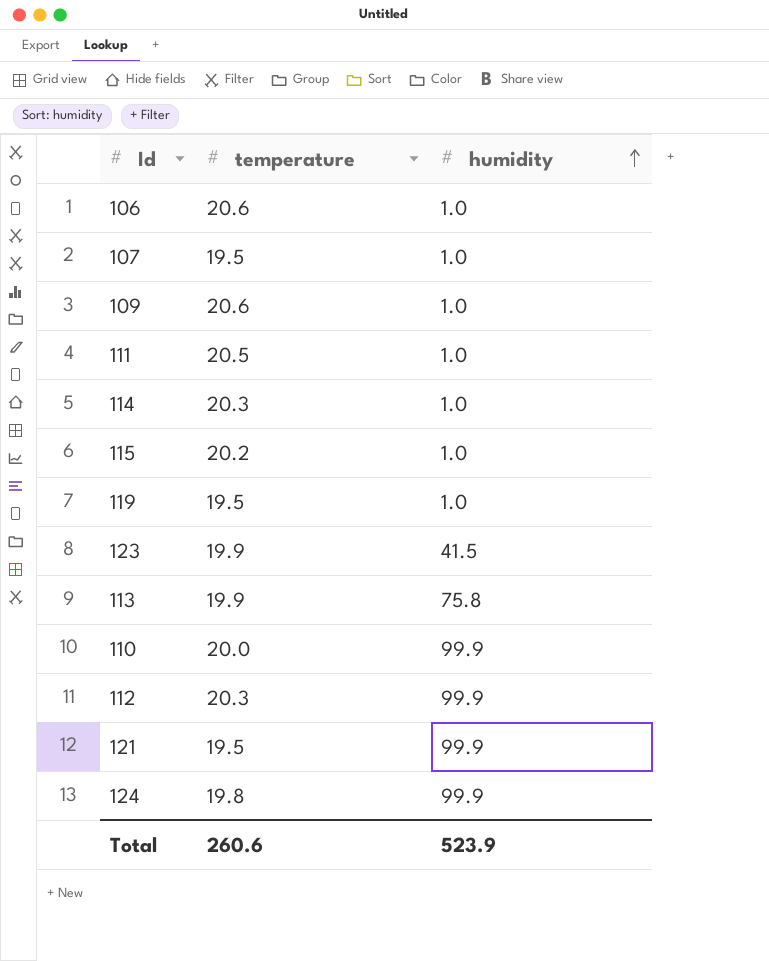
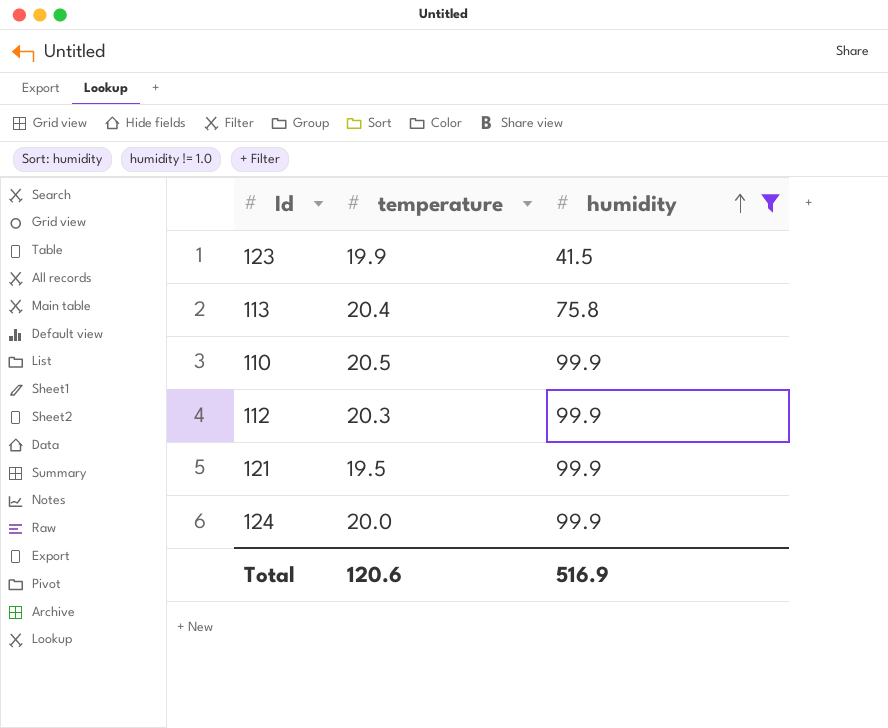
filter: none -> humidity != 1.0
113 | temperature: 19.9 -> 20.4
110 | temperature: 20.0 -> 20.5
124 | temperature: 19.8 -> 20.0
Total | temperature: 260.6 -> 120.6
Total | humidity: 523.9 -> 516.9

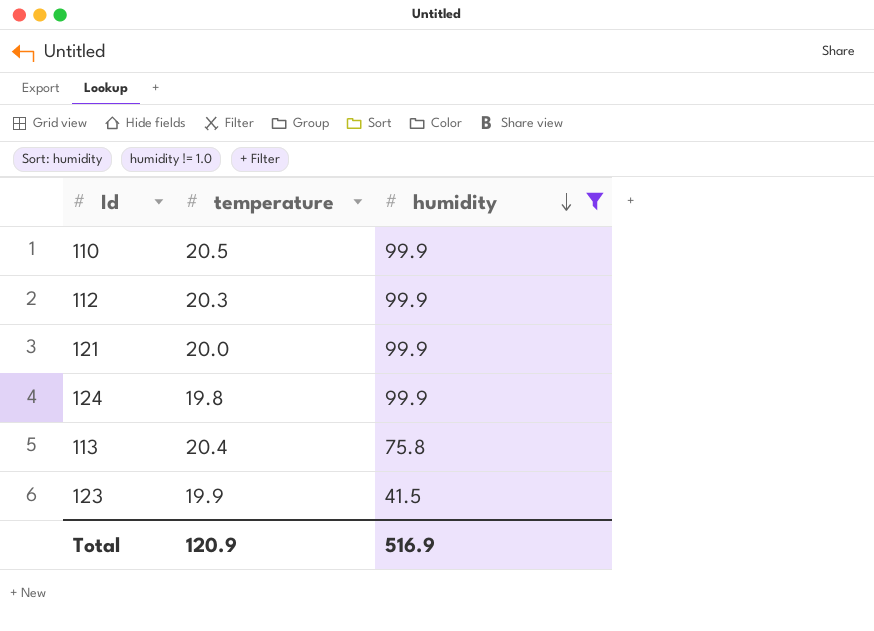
row order: humidity ascending -> humidity descending
121 | temperature: 19.5 -> 20.0
124 | temperature: 20.0 -> 19.8
Total | temperature: 120.6 -> 120.9

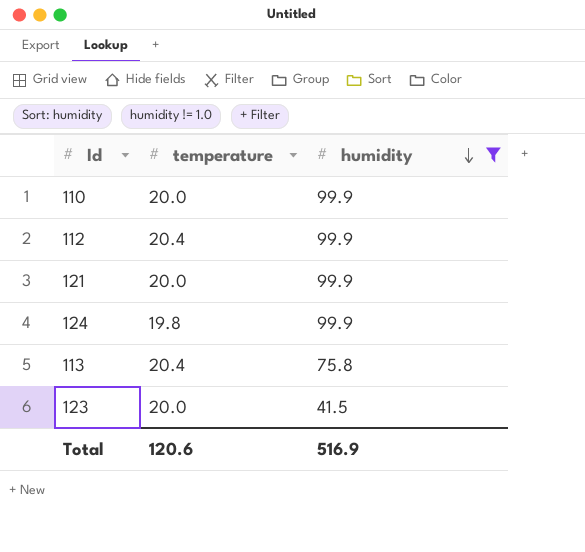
110 | temperature: 20.5 -> 20.0
112 | temperature: 20.3 -> 20.4
123 | temperature: 19.9 -> 20.0
Total | temperature: 120.9 -> 120.6

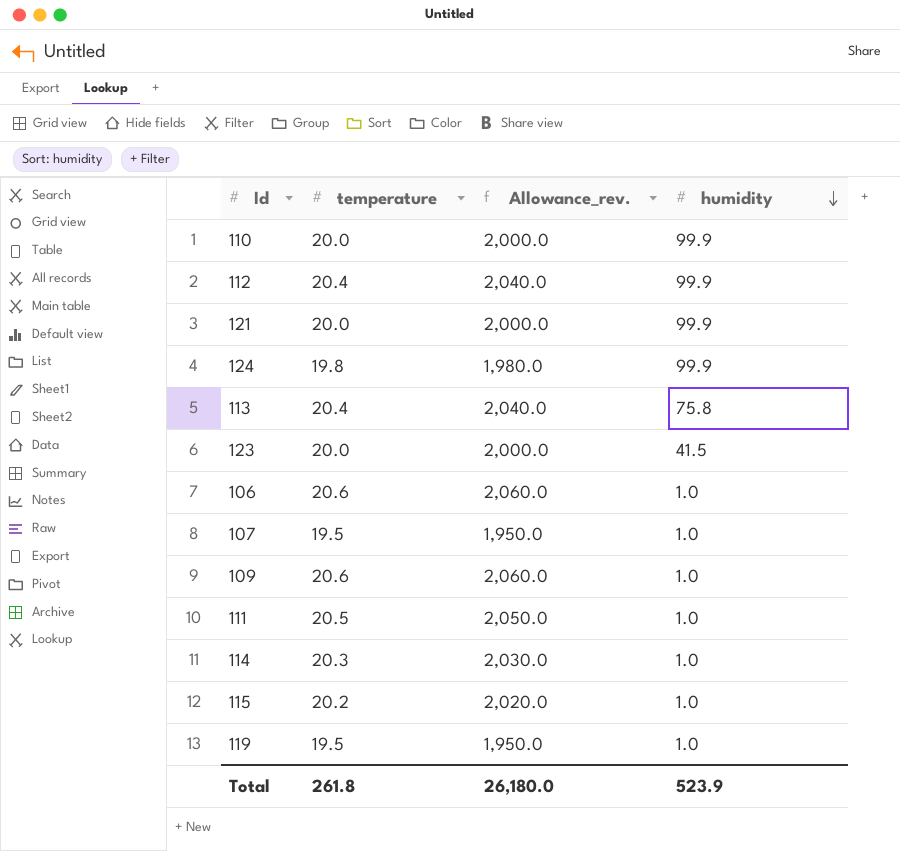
filter: humidity != 1.0 -> none
column Allowance_rev. | formula: none -> [temperature] * 100
Total | temperature: 120.6 -> 261.8
Total | humidity: 516.9 -> 523.9

